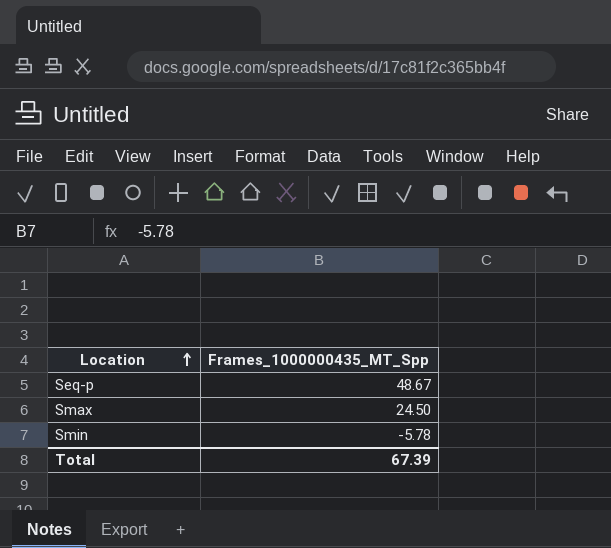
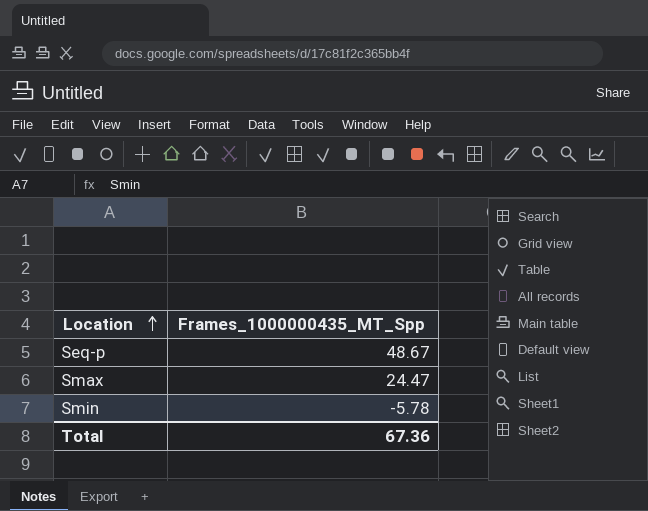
Smax | Frames_1000000435_MT_Spp: 24.50 -> 24.47
Total | Frames_1000000435_MT_Spp: 67.39 -> 67.36

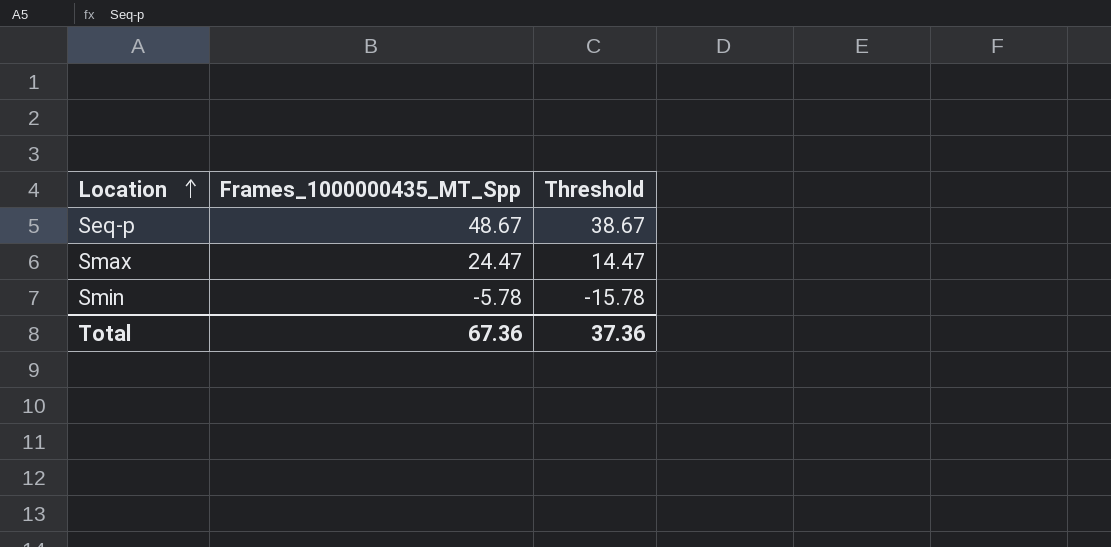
column Threshold | formula: none -> [Frames_1000000435_MT_Spp] - 10

